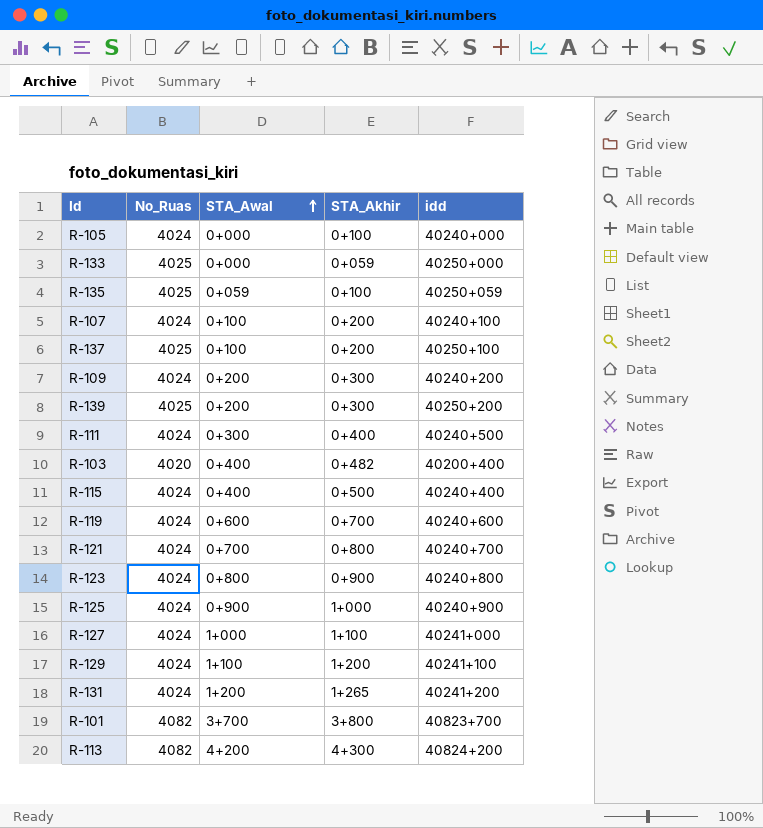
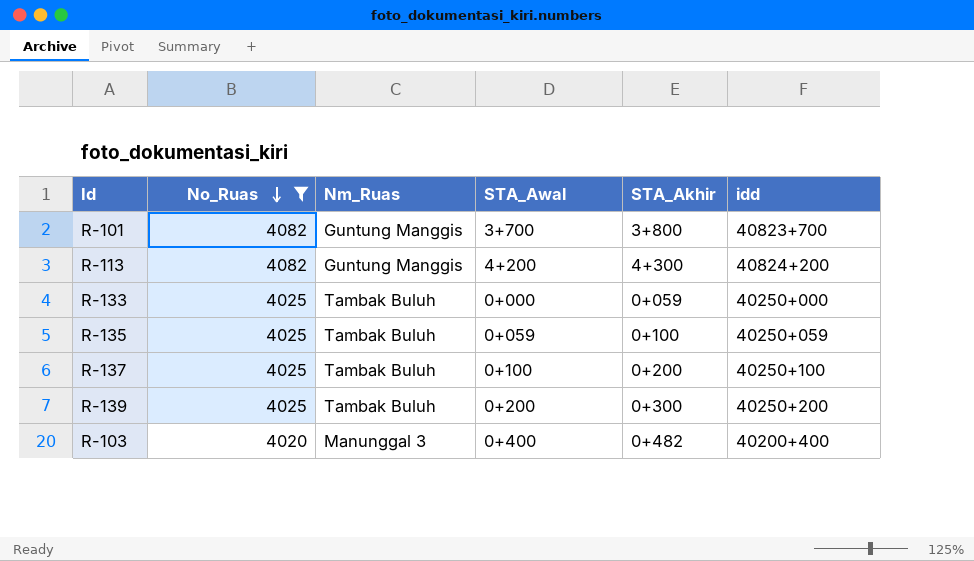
filter: none -> No_Ruas != 4024
row order: STA_Awal ascending -> No_Ruas descending
column Nm_Ruas | position: none -> 3

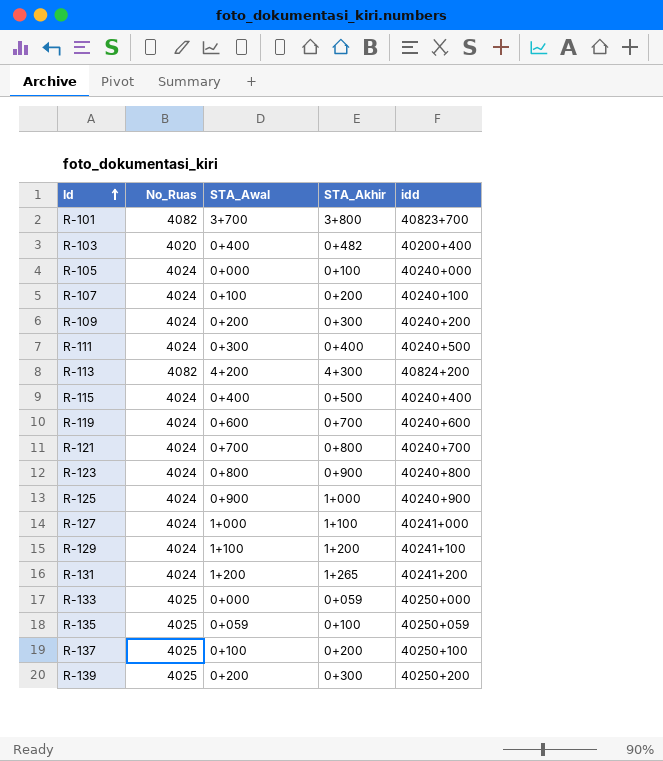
filter: No_Ruas != 4024 -> none
row order: No_Ruas descending -> Id ascending
column Nm_Ruas | position: 3 -> none

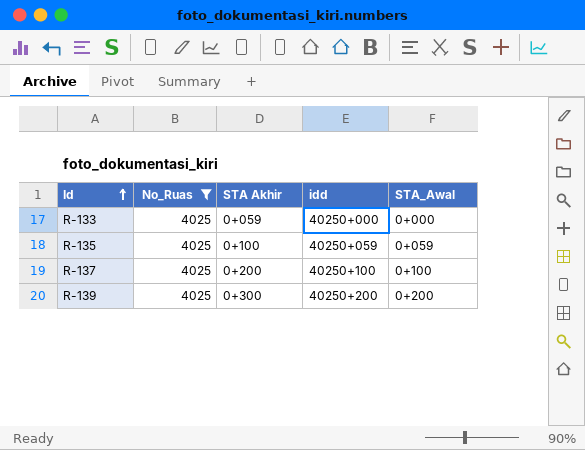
filter: none -> No_Ruas = 4025
column name: STA_Akhir -> STA Akhir
column STA_Awal | position: 3 -> 5

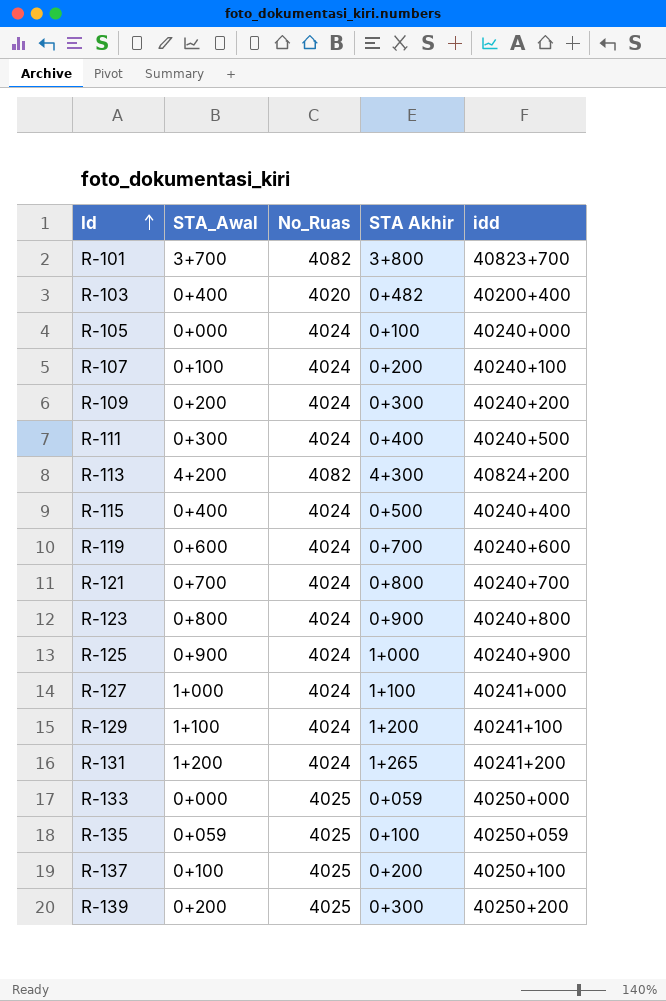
filter: No_Ruas = 4025 -> none
column STA_Awal | position: 5 -> 2

